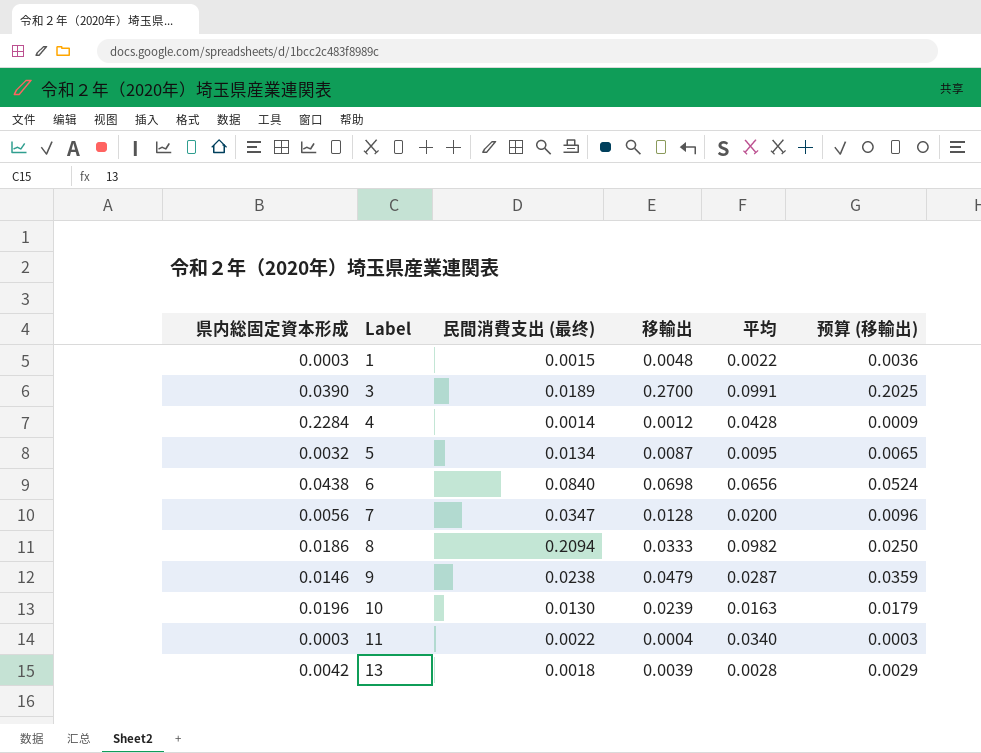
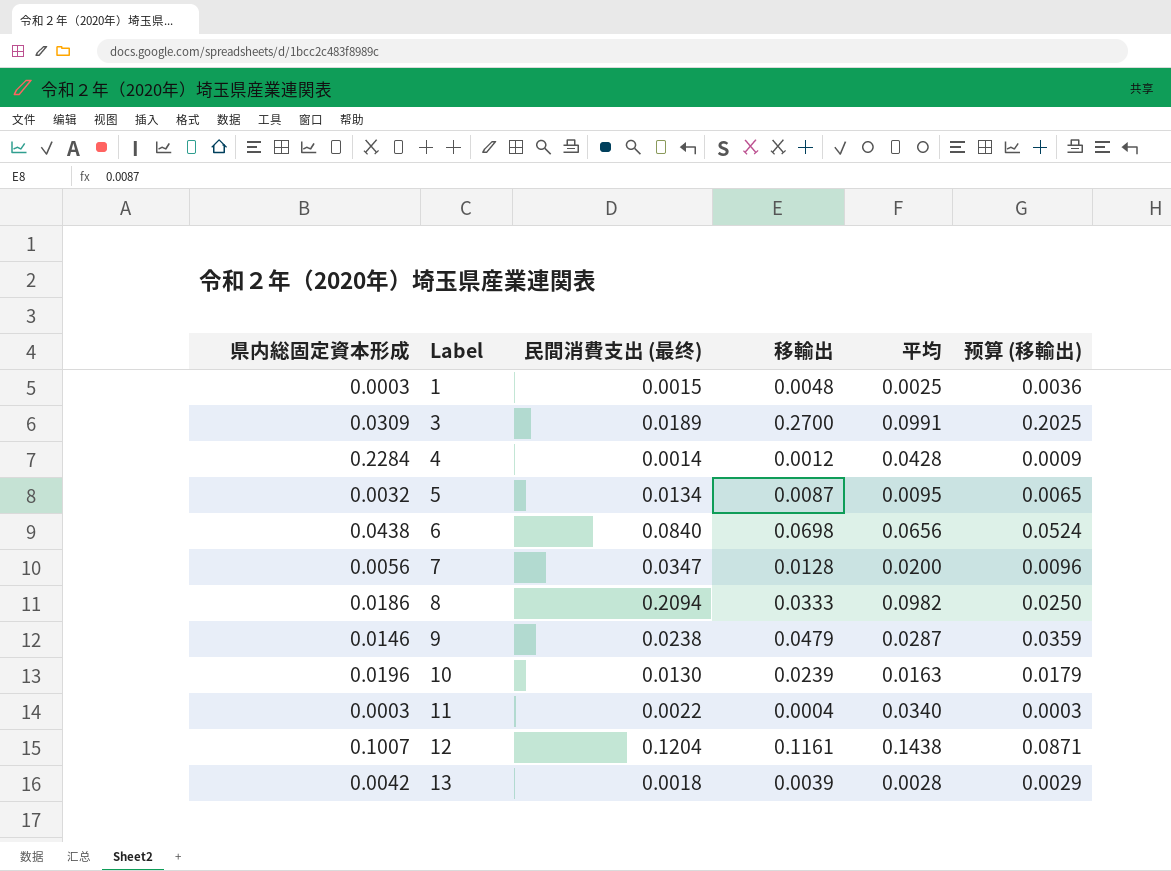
1 | 平均: 0.0022 -> 0.0025
3 | 県内総固定資本形成: 0.0390 -> 0.0309
row 12: none -> 0.1007 | 0.1204 | 0.1161 | 0.1438 | 0.0871

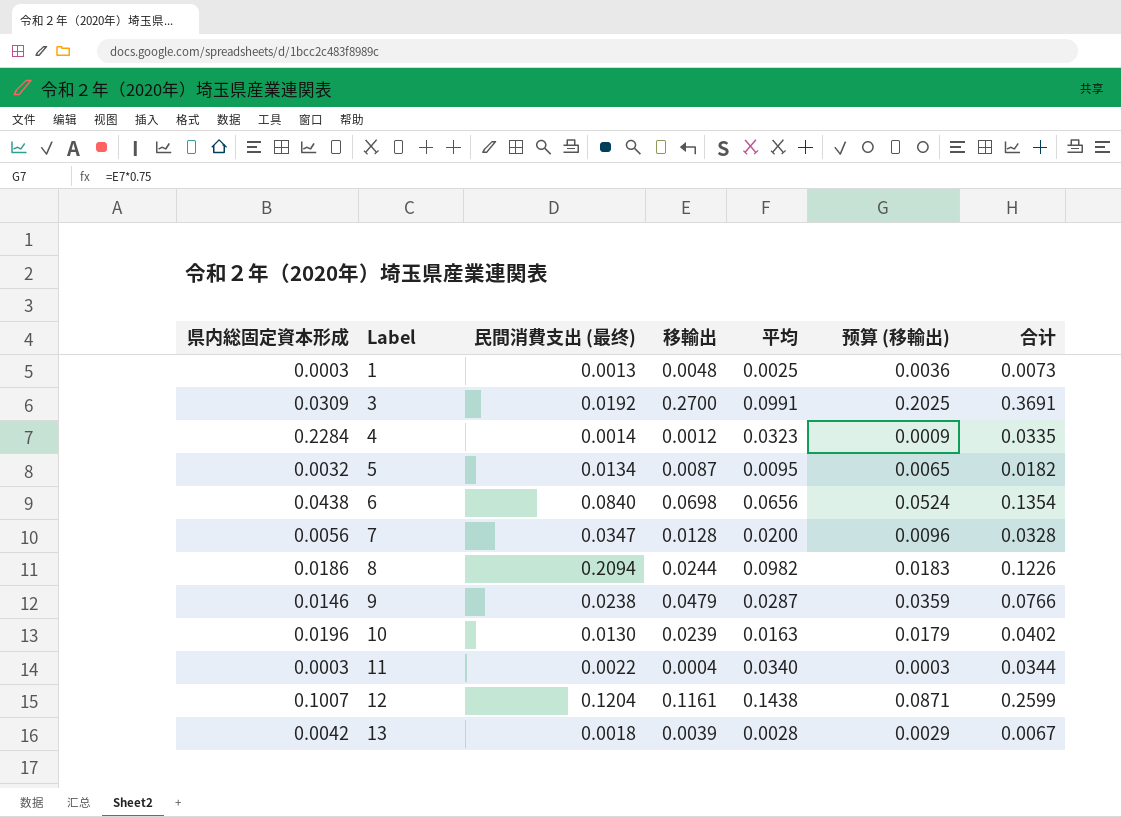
column 合计 | formula: none -> [移輸出] + [平均]
1 | 民間消費支出 (最终): 0.0015 -> 0.0013
3 | 民間消費支出 (最终): 0.0189 -> 0.0192
4 | 平均: 0.0428 -> 0.0323
8 | 移輸出: 0.0333 -> 0.0244
8 | 预算 (移輸出): 0.0250 -> 0.0183

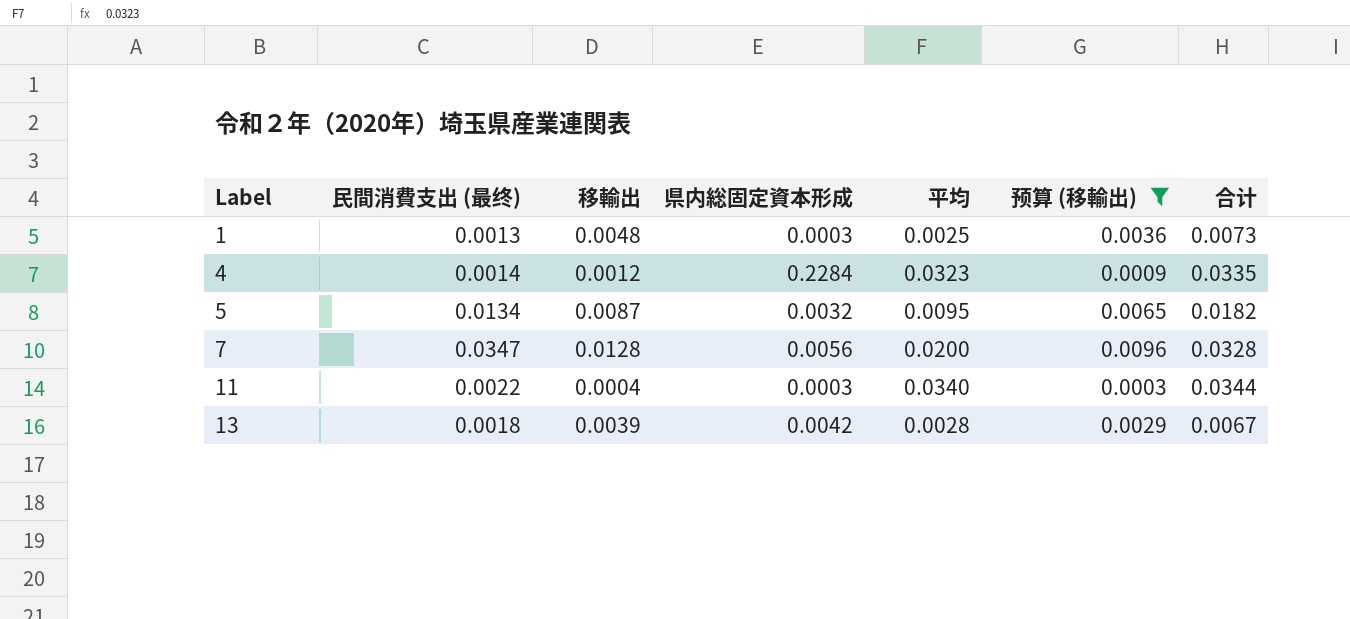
filter: none -> 预算 (移輸出) <= 0.0096
column 県内総固定資本形成 | position: 1 -> 4

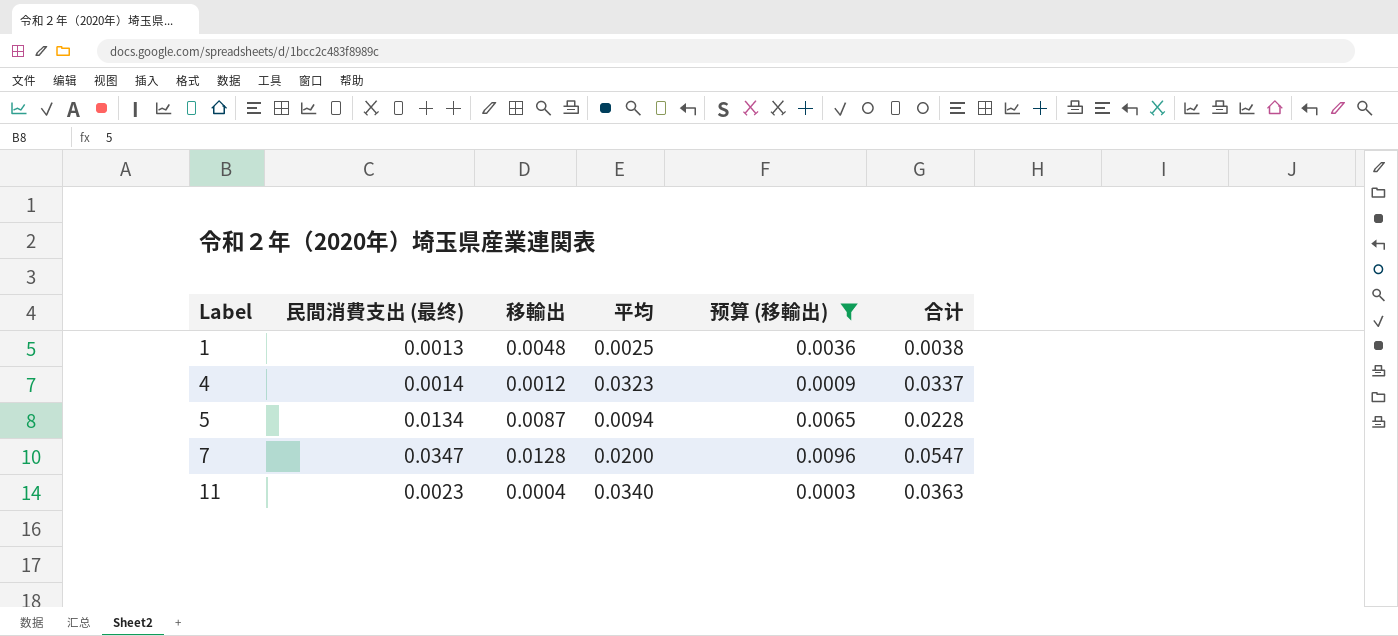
column 県内総固定資本形成 | position: 4 -> none
column 合计 | formula: [移輸出] + [平均] -> [民間消費支出 (最终)] + [平均]
row 13: 0.0018 | 0.0039 | 0.0042 | 0.0028 | 0.0029 | 0.0067 -> none
5 | 平均: 0.0095 -> 0.0094
11 | 民間消費支出 (最终): 0.0022 -> 0.0023

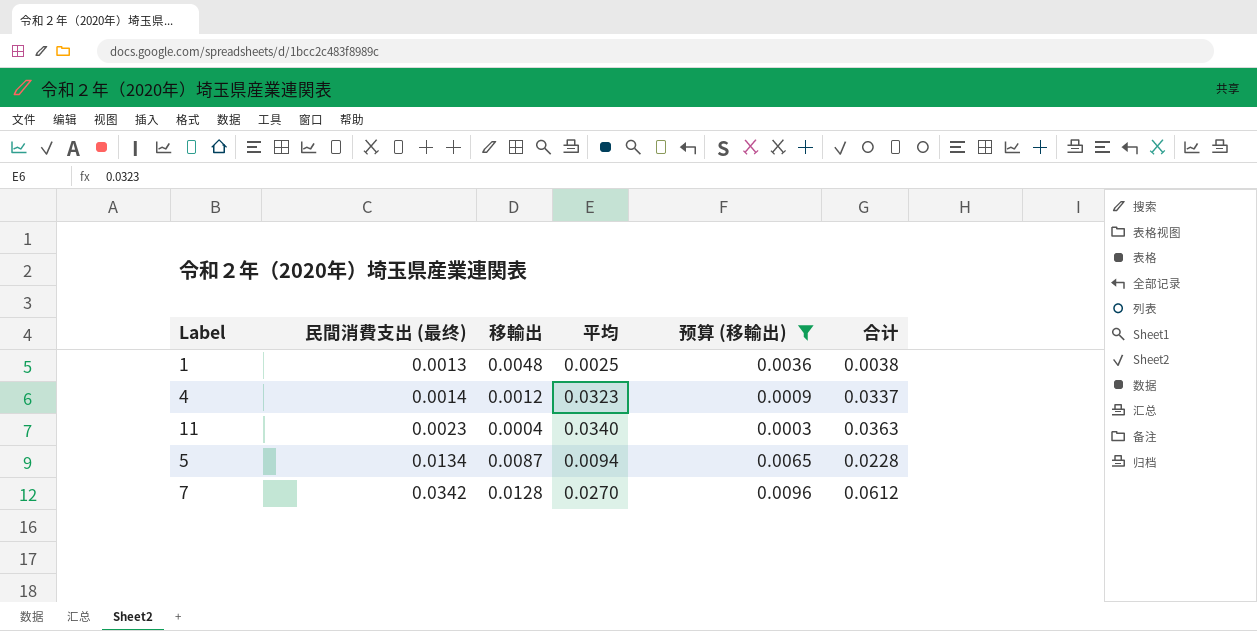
row order: Label ascending -> 民間消費支出 (最终) ascending
7 | 民間消費支出 (最终): 0.0347 -> 0.0342
7 | 平均: 0.0200 -> 0.0270
7 | 合计: 0.0547 -> 0.0612

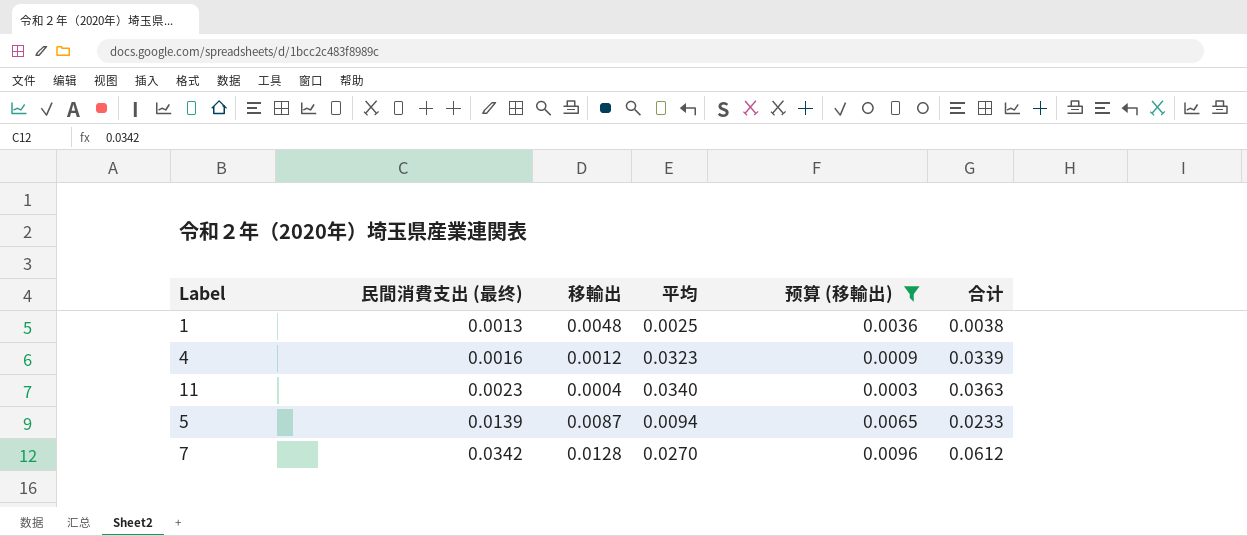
4 | 民間消費支出 (最终): 0.0014 -> 0.0016
4 | 合计: 0.0337 -> 0.0339
5 | 民間消費支出 (最终): 0.0134 -> 0.0139
5 | 合计: 0.0228 -> 0.0233

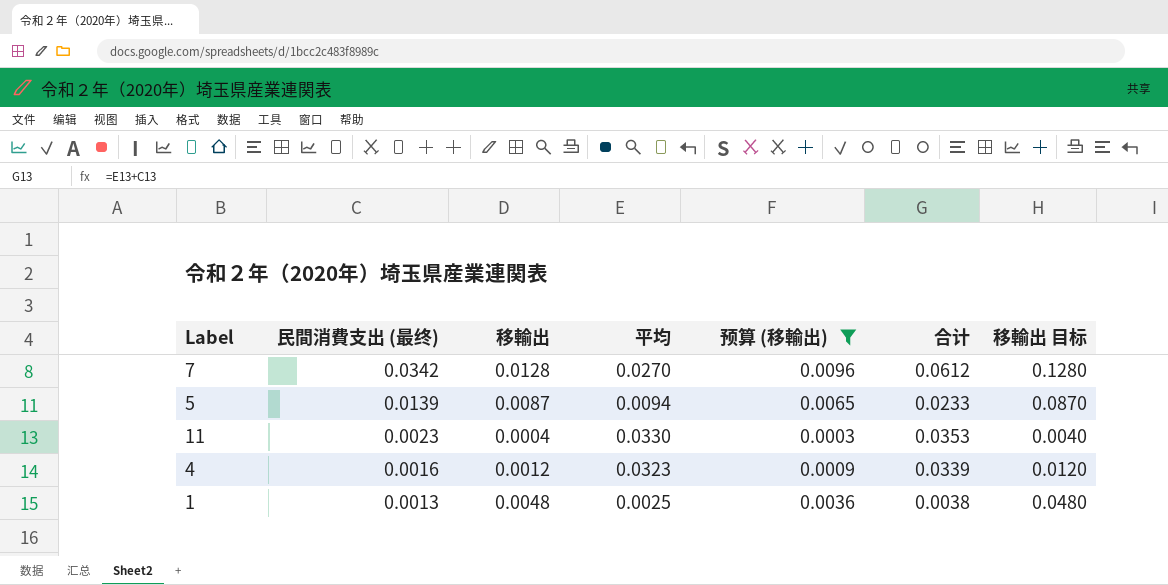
row order: 民間消費支出 (最终) ascending -> 民間消費支出 (最终) descending
column 移輸出 目标 | formula: none -> [移輸出] * 10
11 | 平均: 0.0340 -> 0.0330
11 | 合计: 0.0363 -> 0.0353

